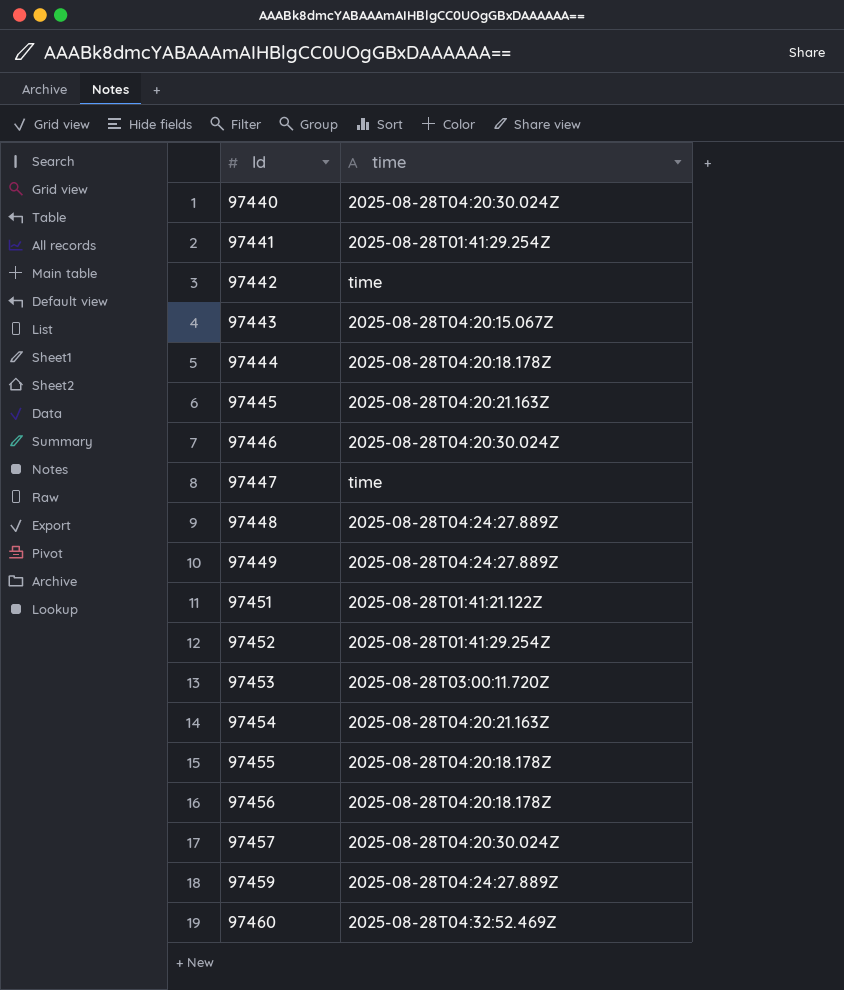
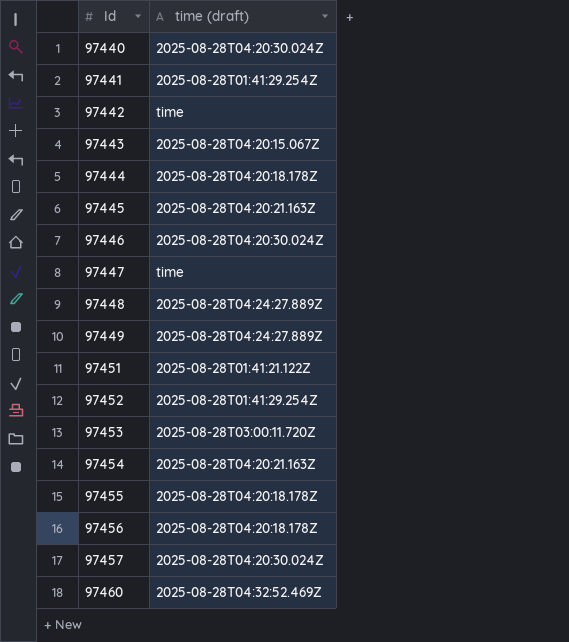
column name: time -> time (draft)
row 97459: 2025-08-28T04:24:27.889Z -> none

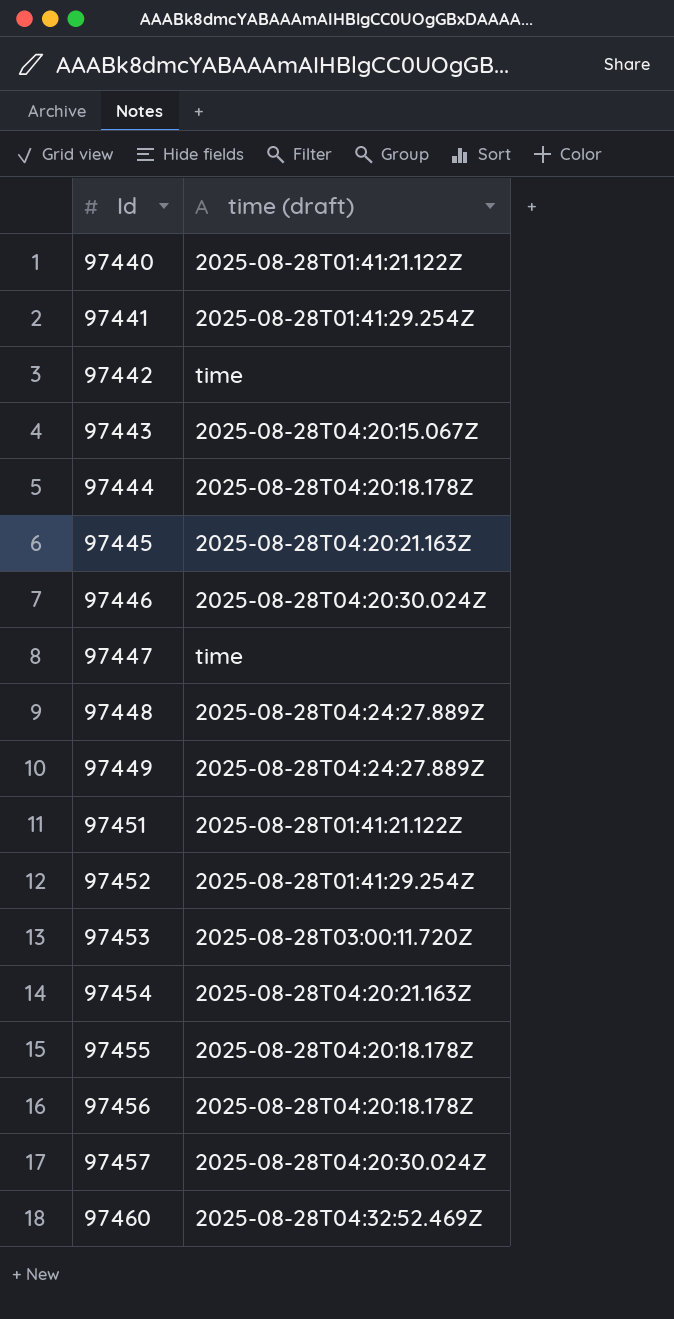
97440 | time (draft): 2025-08-28T04:20:30.024Z -> 2025-08-28T01:41:21.122Z

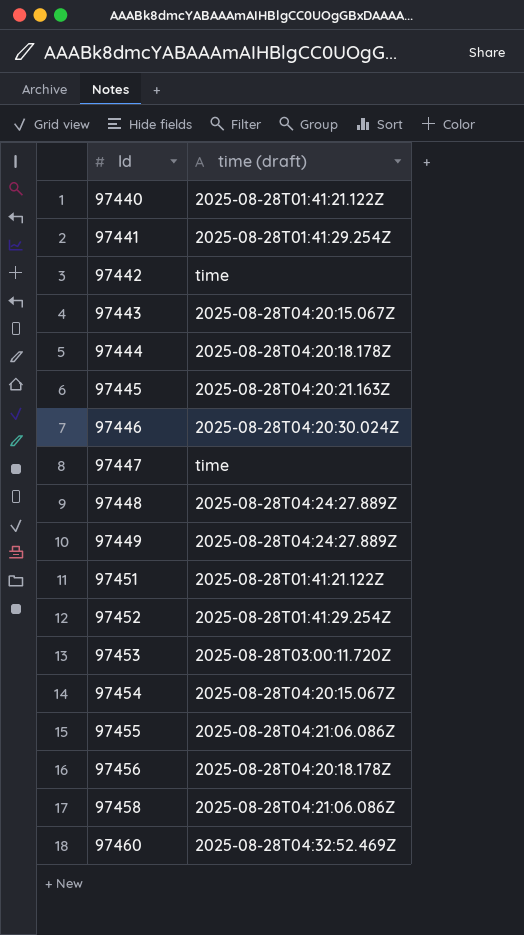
row 97457: 2025-08-28T04:20:30.024Z -> none
97454 | time (draft): 2025-08-28T04:20:21.163Z -> 2025-08-28T04:20:15.067Z
97455 | time (draft): 2025-08-28T04:20:18.178Z -> 2025-08-28T04:21:06.086Z
row 97458: none -> 2025-08-28T04:21:06.086Z

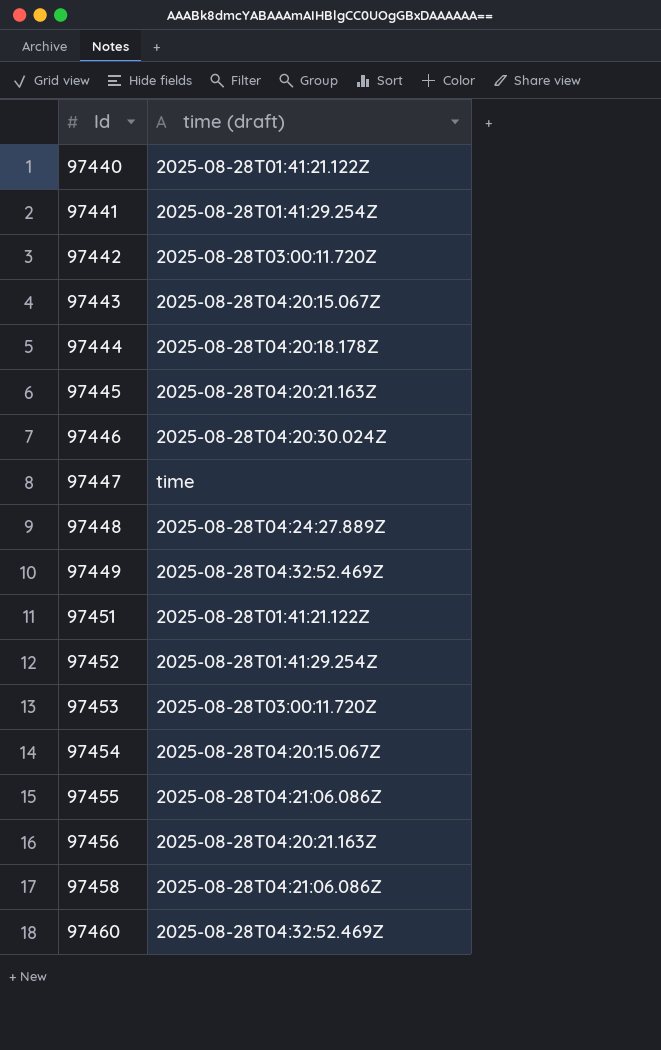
97442 | time (draft): time -> 2025-08-28T03:00:11.720Z
97449 | time (draft): 2025-08-28T04:24:27.889Z -> 2025-08-28T04:32:52.469Z
97456 | time (draft): 2025-08-28T04:20:18.178Z -> 2025-08-28T04:20:21.163Z

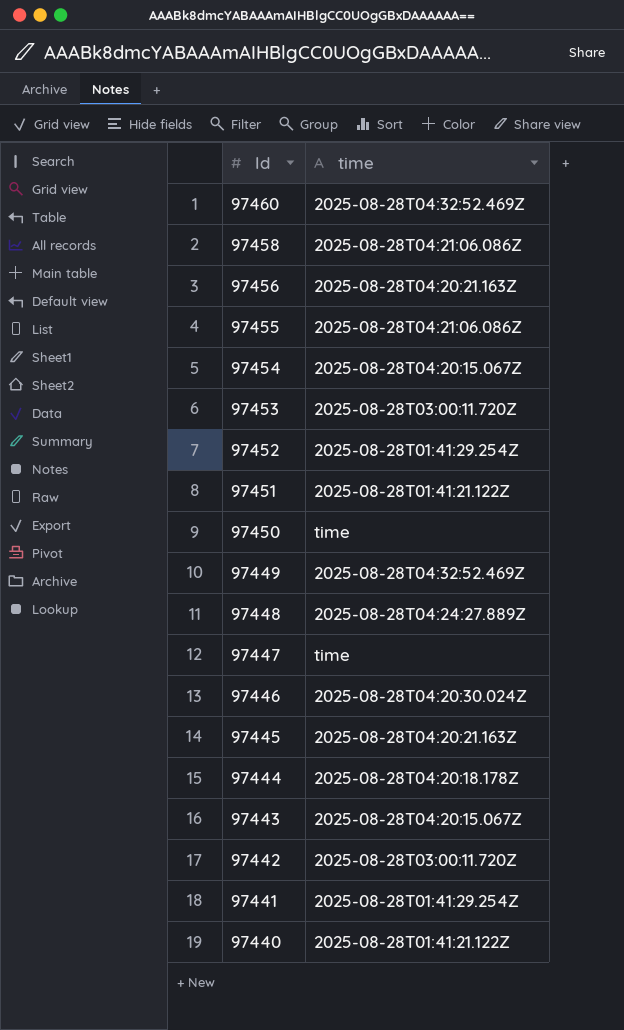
row order: Id ascending -> Id descending
column name: time (draft) -> time
row 97450: none -> time

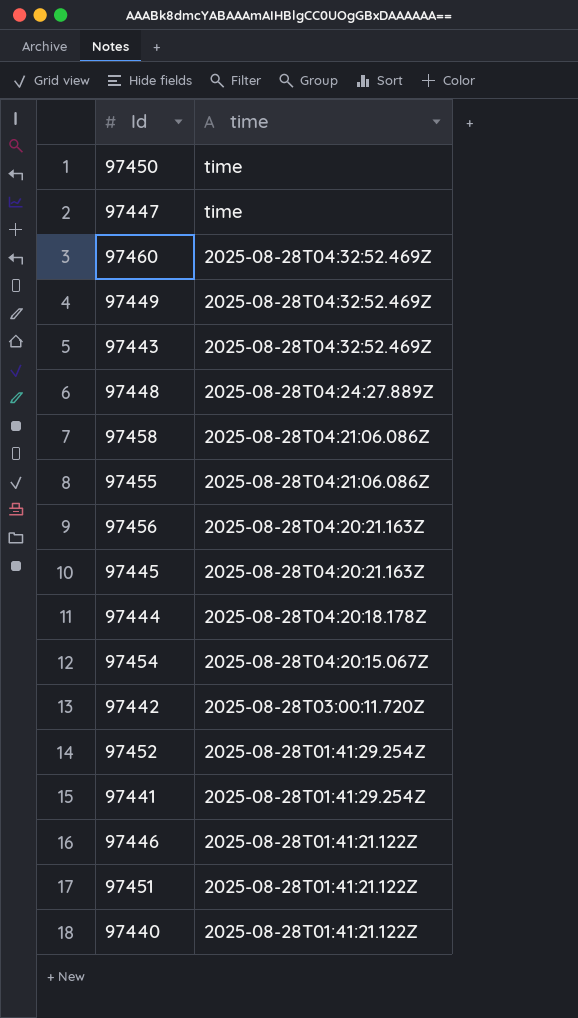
row order: Id descending -> time descending
row 97453: 2025-08-28T03:00:11.720Z -> none
97443 | time: 2025-08-28T04:20:15.067Z -> 2025-08-28T04:32:52.469Z
97446 | time: 2025-08-28T04:20:30.024Z -> 2025-08-28T01:41:21.122Z

